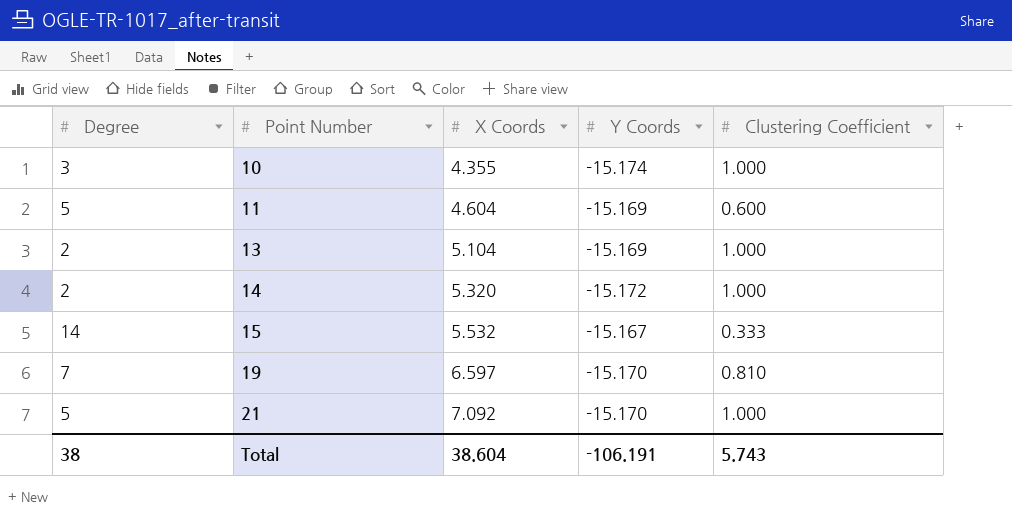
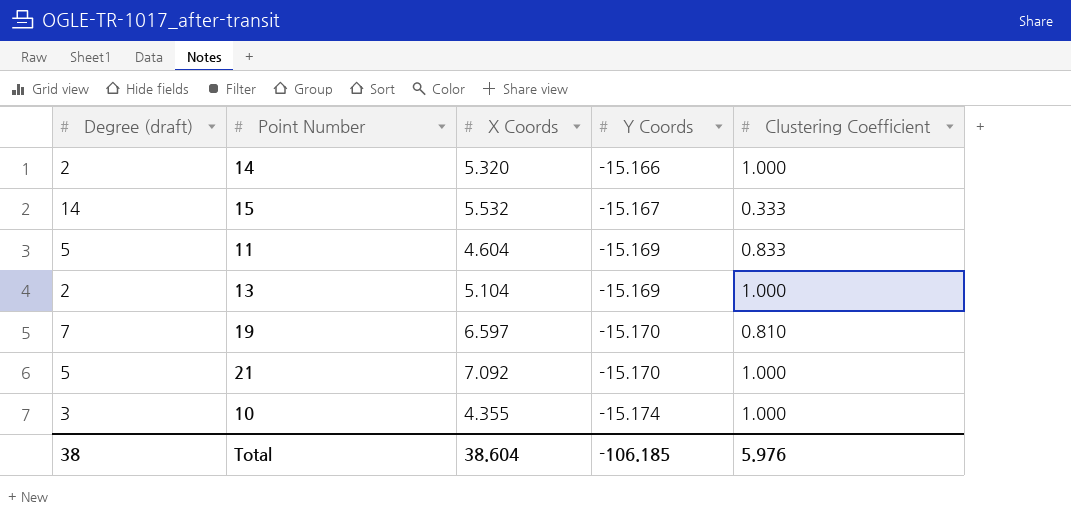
row order: Point Number ascending -> Y Coords descending
column name: Degree -> Degree (draft)
14 | Y Coords: -15.172 -> -15.166
11 | Clustering Coefficient: 0.600 -> 0.833
Total | Y Coords: -106.191 -> -106.185
Total | Clustering Coefficient: 5.743 -> 5.976

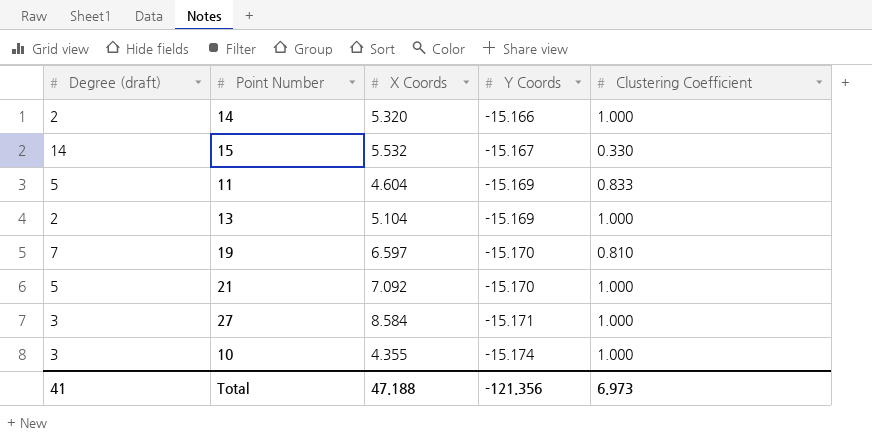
15 | Clustering Coefficient: 0.333 -> 0.330
row 27: none -> 3 | 8.584 | -15.171 | 1.000
Total | Degree (draft): 38 -> 41
Total | X Coords: 38.604 -> 47.188
Total | Y Coords: -106.185 -> -121.356
Total | Clustering Coefficient: 5.976 -> 6.973

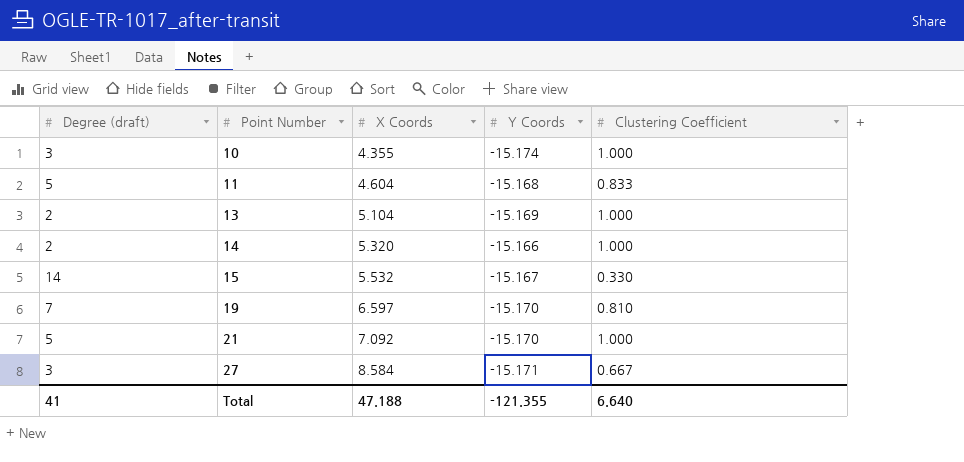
row order: Y Coords descending -> Point Number ascending
11 | Y Coords: -15.169 -> -15.168
27 | Clustering Coefficient: 1.000 -> 0.667
Total | Y Coords: -121.356 -> -121.355
Total | Clustering Coefficient: 6.973 -> 6.640

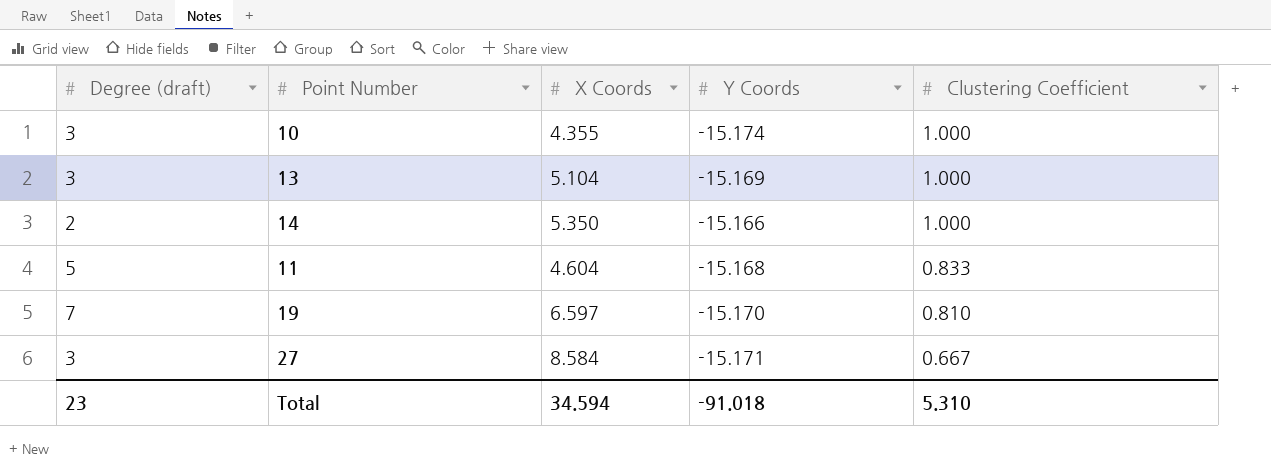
row order: Point Number ascending -> Clustering Coefficient descending
row 15: 14 | 5.532 | -15.167 | 0.330 -> none
row 21: 5 | 7.092 | -15.170 | 1.000 -> none
13 | Degree (draft): 2 -> 3
14 | X Coords: 5.320 -> 5.350
Total | Degree (draft): 41 -> 23
Total | X Coords: 47.188 -> 34.594
Total | Y Coords: -121.355 -> -91.018
Total | Clustering Coefficient: 6.640 -> 5.310

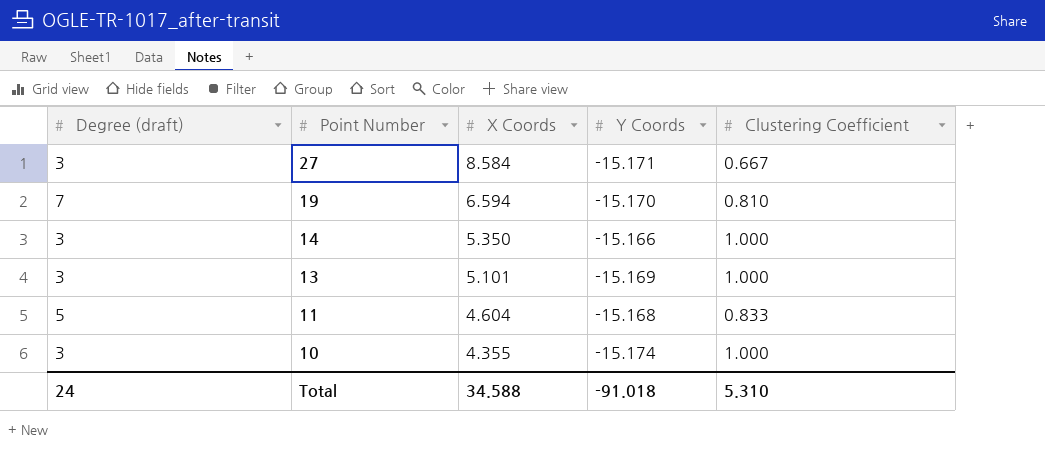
row order: Clustering Coefficient descending -> Point Number descending
19 | X Coords: 6.597 -> 6.594
14 | Degree (draft): 2 -> 3
13 | X Coords: 5.104 -> 5.101
Total | Degree (draft): 23 -> 24
Total | X Coords: 34.594 -> 34.588

